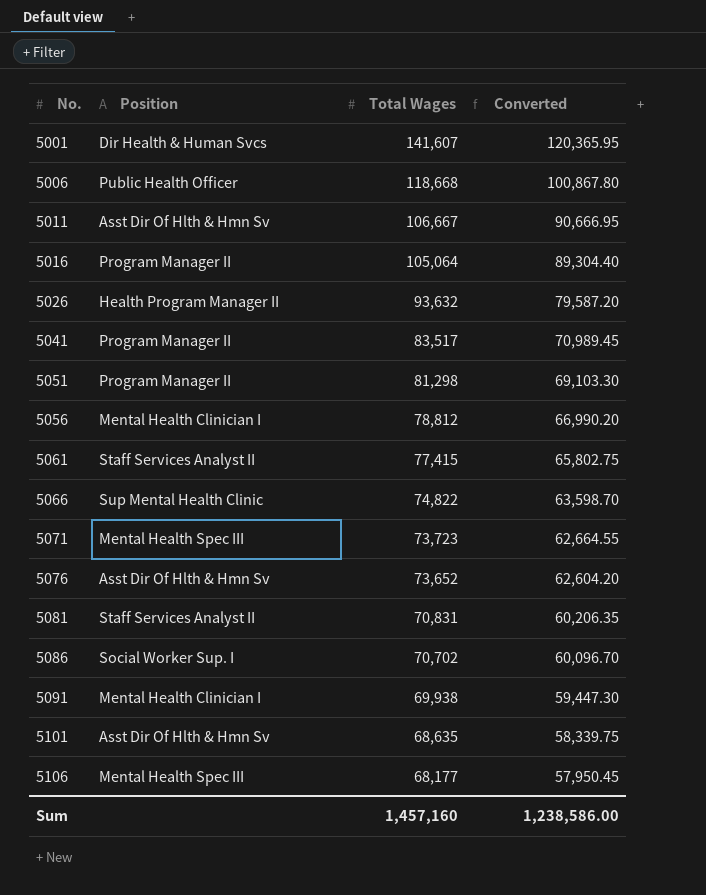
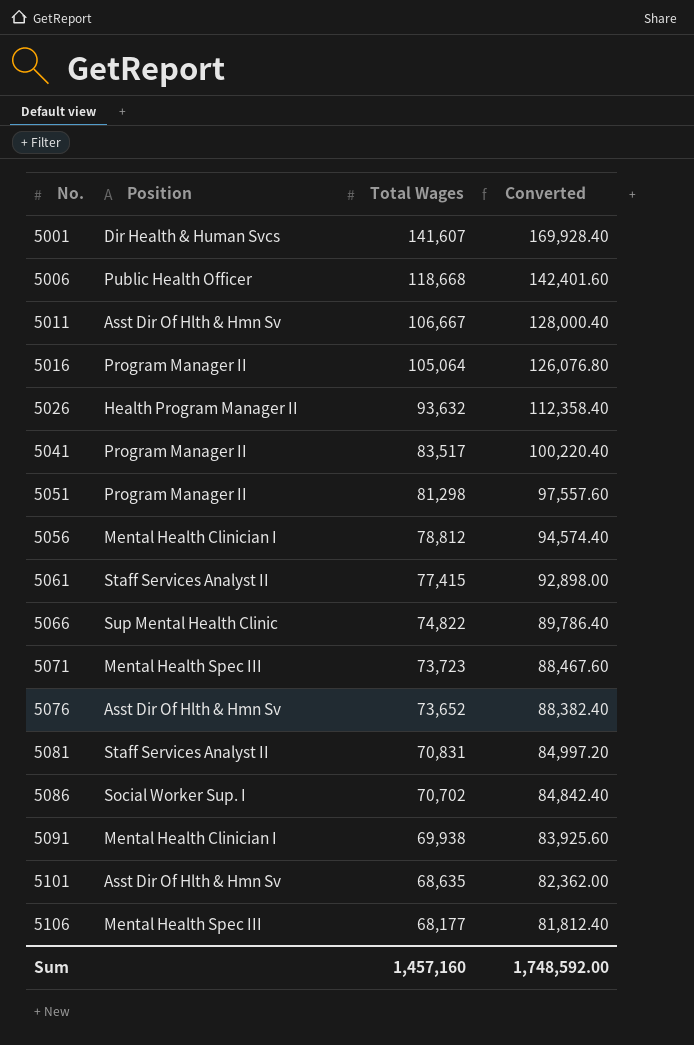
column Converted | formula: [Total Wages] * 0.85 -> [Total Wages] * 1.2
Sum | Converted: 1,238,586.00 -> 1,748,592.00

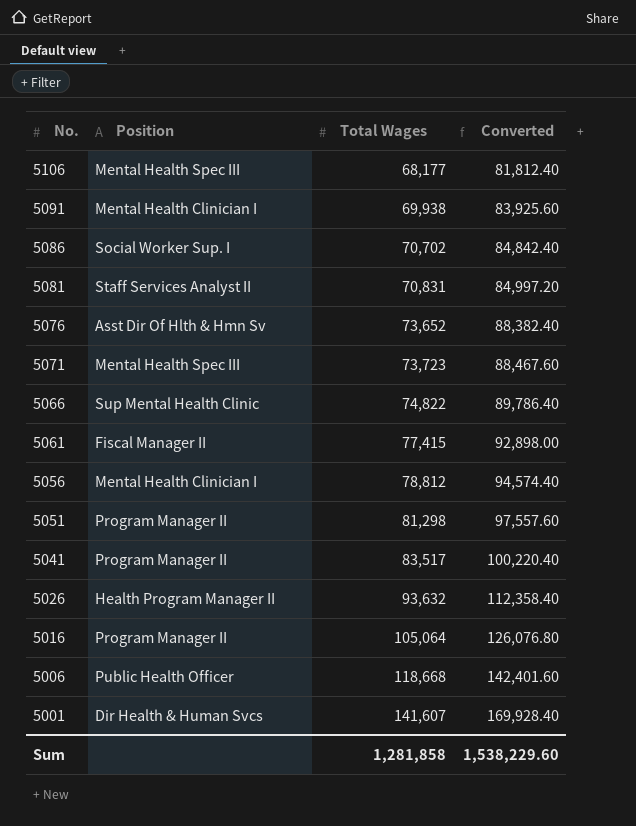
row order: No. ascending -> No. descending
row 5011: Asst Dir Of Hlth & Hmn Sv | 106,667 | 128,000.40 -> none
row 5101: Asst Dir Of Hlth & Hmn Sv | 68,635 | 82,362.00 -> none
5061 | Position: Staff Services Analyst II -> Fiscal Manager II
Sum | Total Wages: 1,457,160 -> 1,281,858
Sum | Converted: 1,748,592.00 -> 1,538,229.60

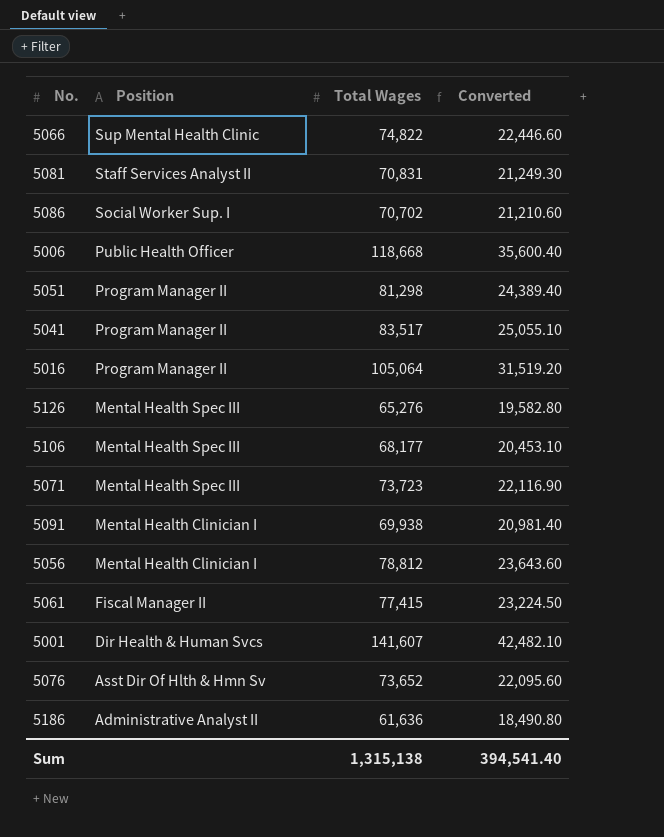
row order: No. descending -> Position descending
column Converted | formula: [Total Wages] * 1.2 -> [Total Wages] * 0.3
row 5026: Health Program Manager II | 93,632 | 112,358.40 -> none
row 5126: none -> Mental Health Spec III | 65,276 | 19,582.80
row 5186: none -> Administrative Analyst II | 61,636 | 18,490.80
Sum | Total Wages: 1,281,858 -> 1,315,138
Sum | Converted: 1,538,229.60 -> 394,541.40

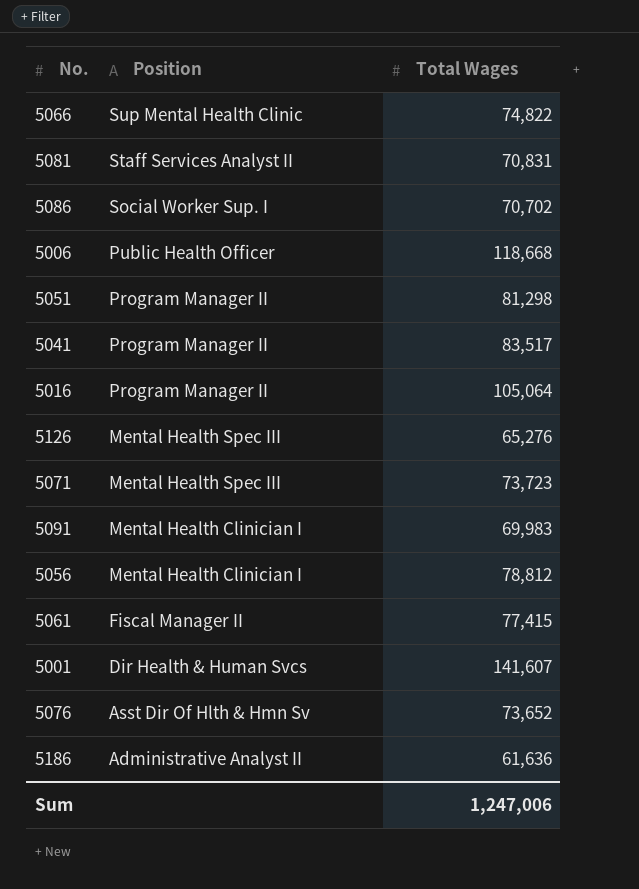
column Converted | formula: [Total Wages] * 0.3 -> none
row 5106: Mental Health Spec III | 68,177 | 20,453.10 -> none
5091 | Total Wages: 69,938 -> 69,983
Sum | Total Wages: 1,315,138 -> 1,247,006

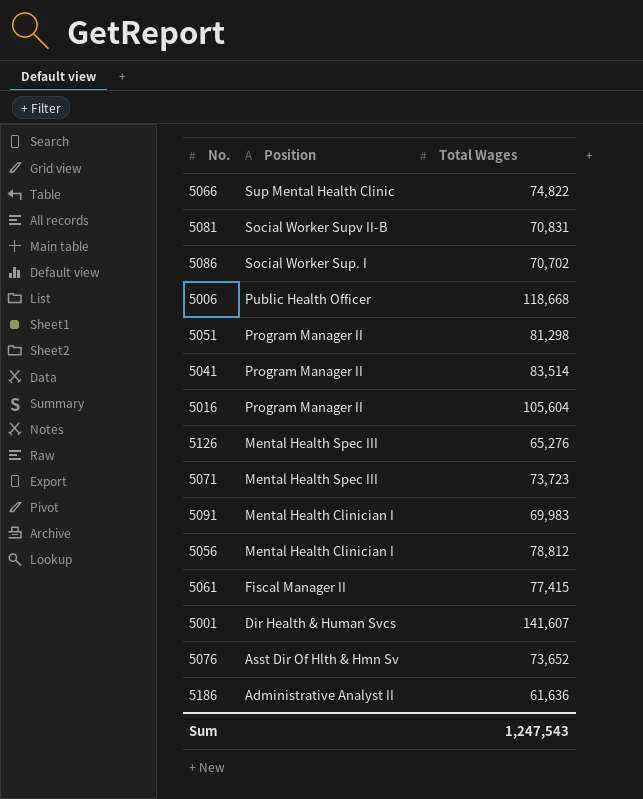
5081 | Position: Staff Services Analyst II -> Social Worker Supv II-B
5041 | Total Wages: 83,517 -> 83,514
5016 | Total Wages: 105,064 -> 105,604
Sum | Total Wages: 1,247,006 -> 1,247,543

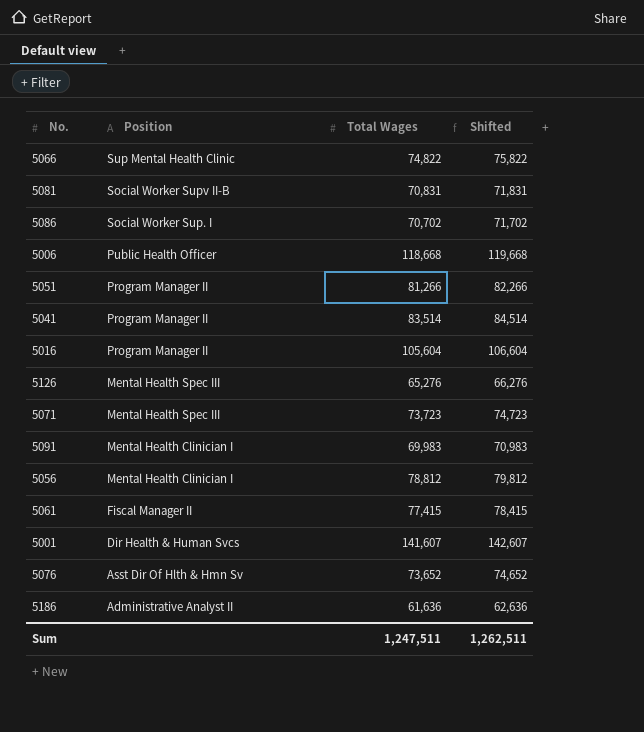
column Shifted | formula: none -> [Total Wages] + 1000
5051 | Total Wages: 81,298 -> 81,266
Sum | Total Wages: 1,247,543 -> 1,247,511

